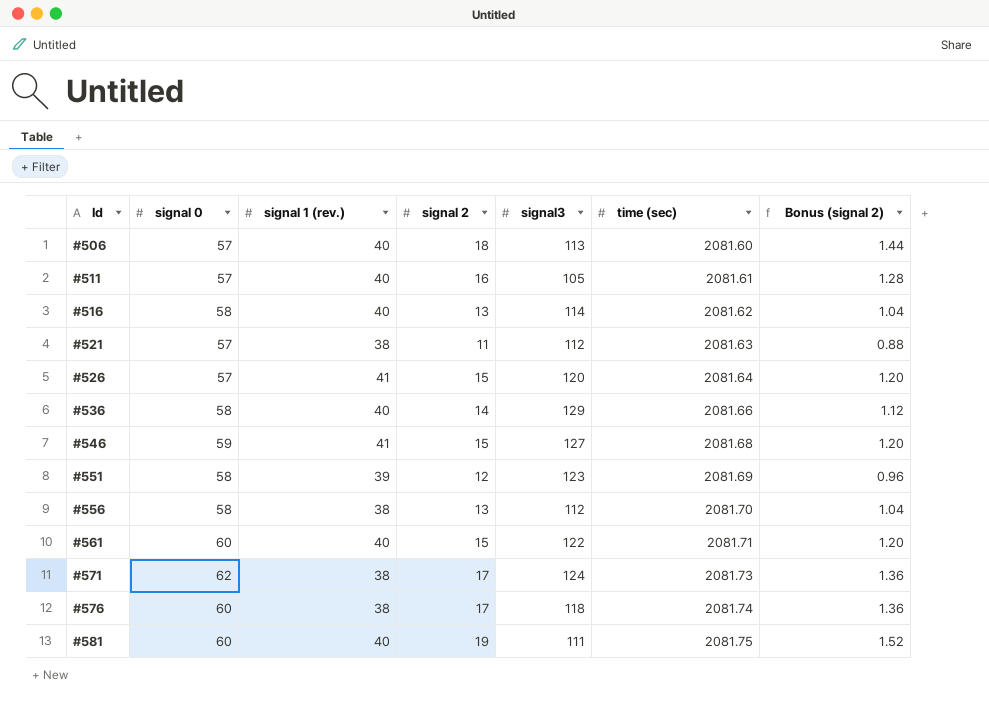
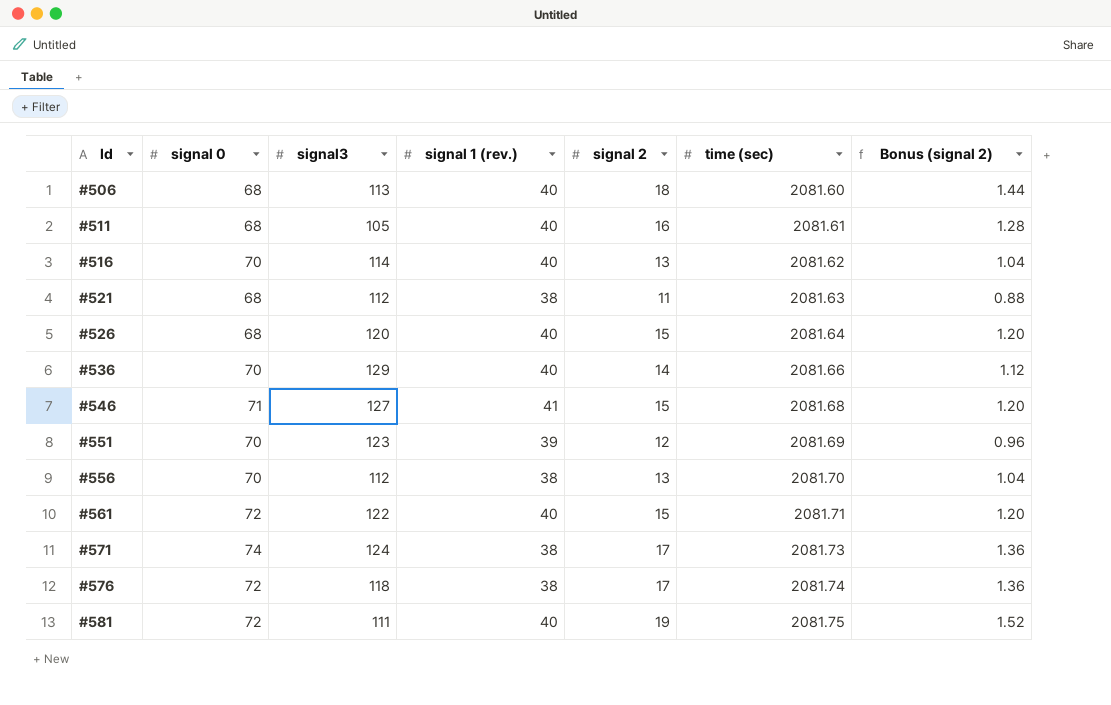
column signal3 | position: 5 -> 3
#506 | signal 0: 57 -> 68
#511 | signal 0: 57 -> 68
#516 | signal 0: 58 -> 70
#521 | signal 0: 57 -> 68
#526 | signal 0: 57 -> 68
#526 | signal 1 (rev.): 41 -> 40
#536 | signal 0: 58 -> 70
#546 | signal 0: 59 -> 71
#551 | signal 0: 58 -> 70
#556 | signal 0: 58 -> 70
#561 | signal 0: 60 -> 72
#571 | signal 0: 62 -> 74
#576 | signal 0: 60 -> 72
#581 | signal 0: 60 -> 72

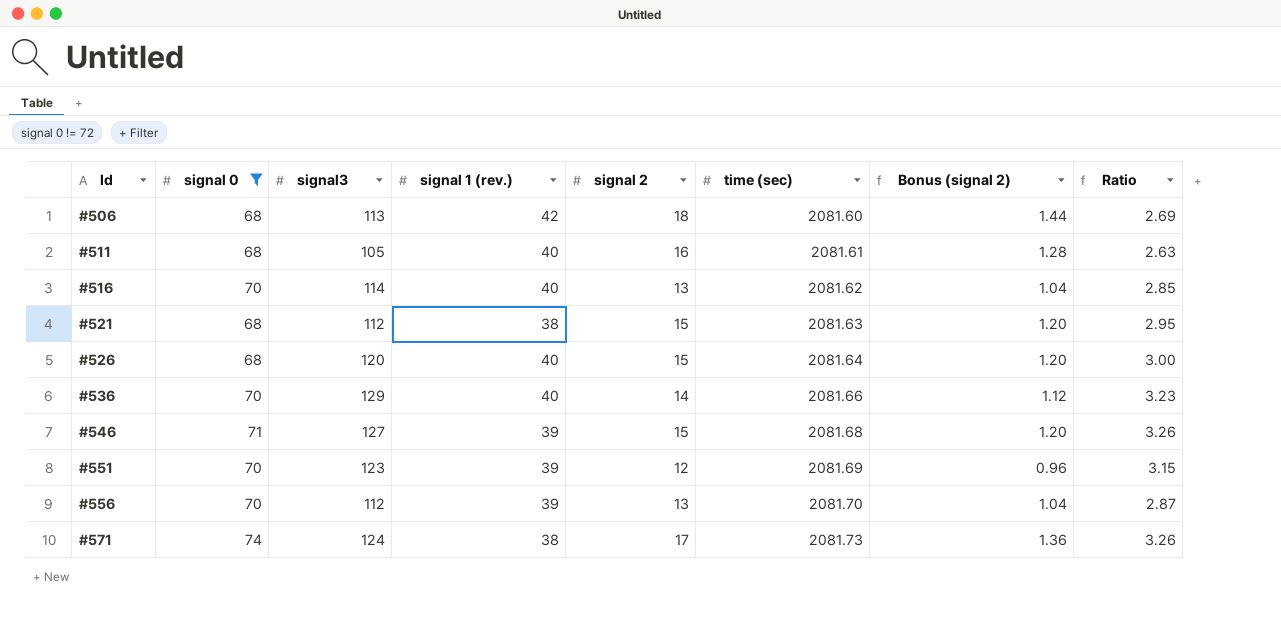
filter: none -> signal 0 != 72
column Ratio | formula: none -> [signal3] / [signal 1 (rev.)]
#506 | signal 1 (rev.): 40 -> 42
#521 | signal 2: 11 -> 15
#521 | Bonus (signal 2): 0.88 -> 1.20
#546 | signal 1 (rev.): 41 -> 39
#556 | signal 1 (rev.): 38 -> 39

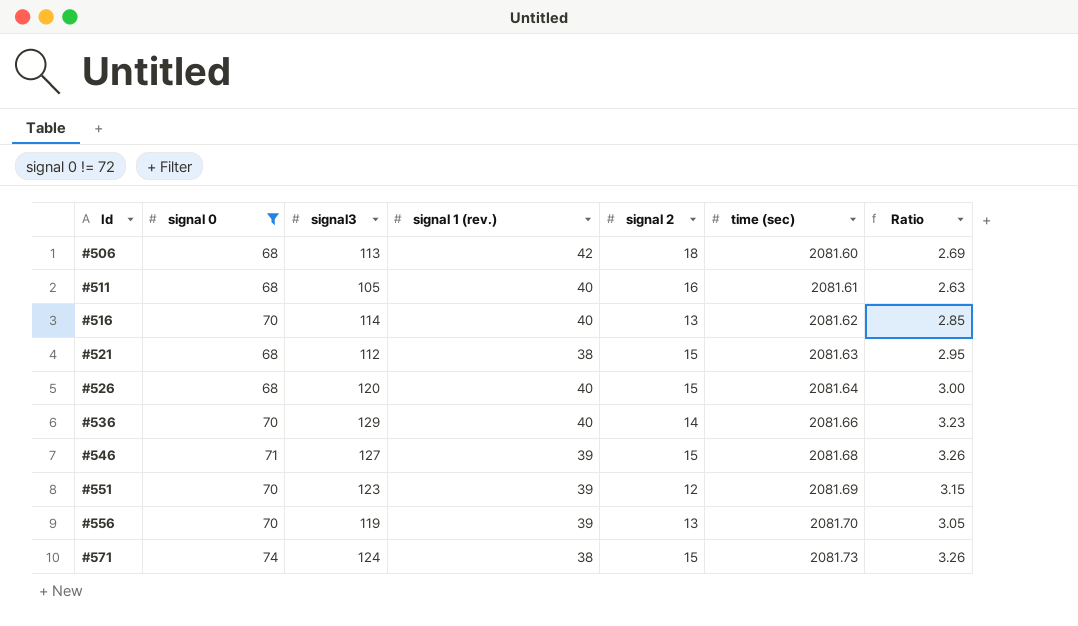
column Bonus (signal 2) | formula: [signal 2] * 0.08 -> none
#556 | signal3: 112 -> 119
#556 | Ratio: 2.87 -> 3.05
#571 | signal 2: 17 -> 15

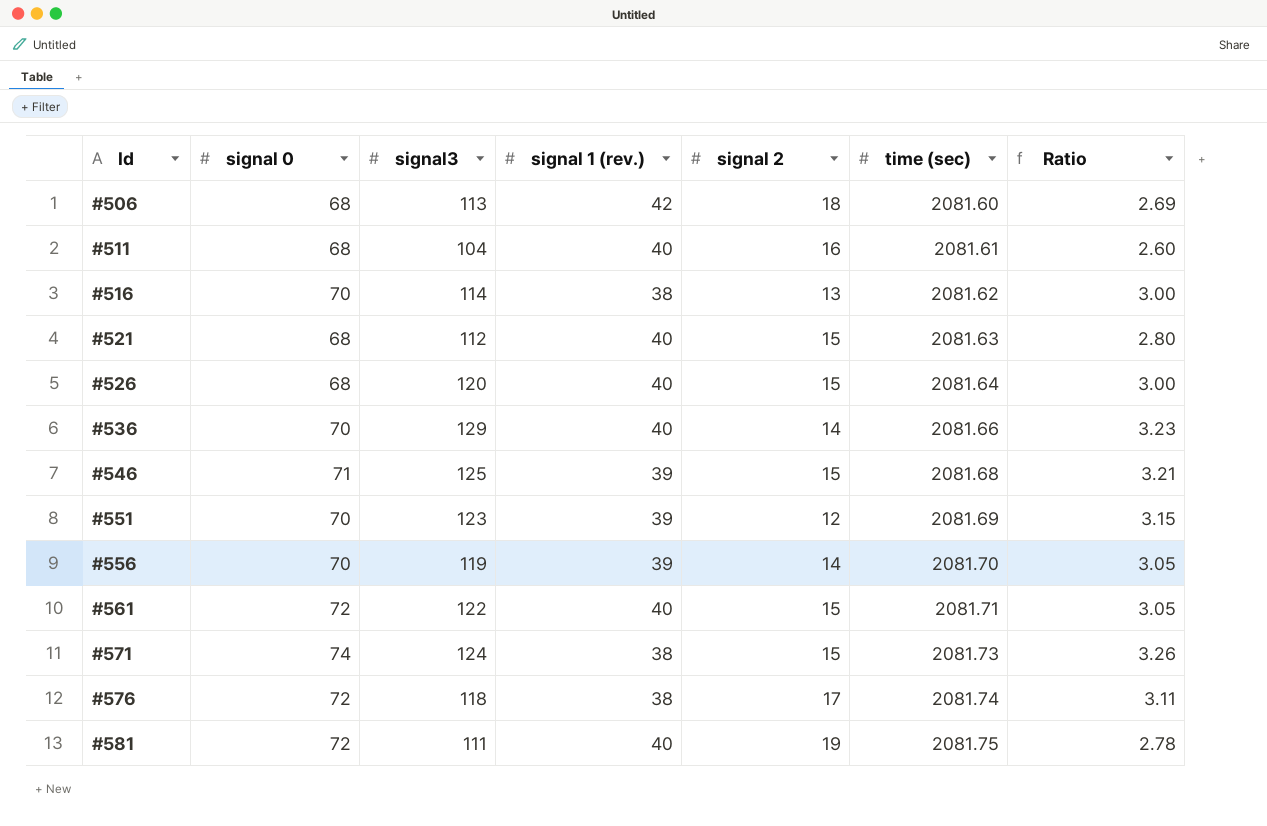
filter: signal 0 != 72 -> none
#511 | signal3: 105 -> 104
#511 | Ratio: 2.63 -> 2.60
#516 | signal 1 (rev.): 40 -> 38
#516 | Ratio: 2.85 -> 3.00
#521 | signal 1 (rev.): 38 -> 40
#521 | Ratio: 2.95 -> 2.80
#546 | signal3: 127 -> 125
#546 | Ratio: 3.26 -> 3.21
#556 | signal 2: 13 -> 14

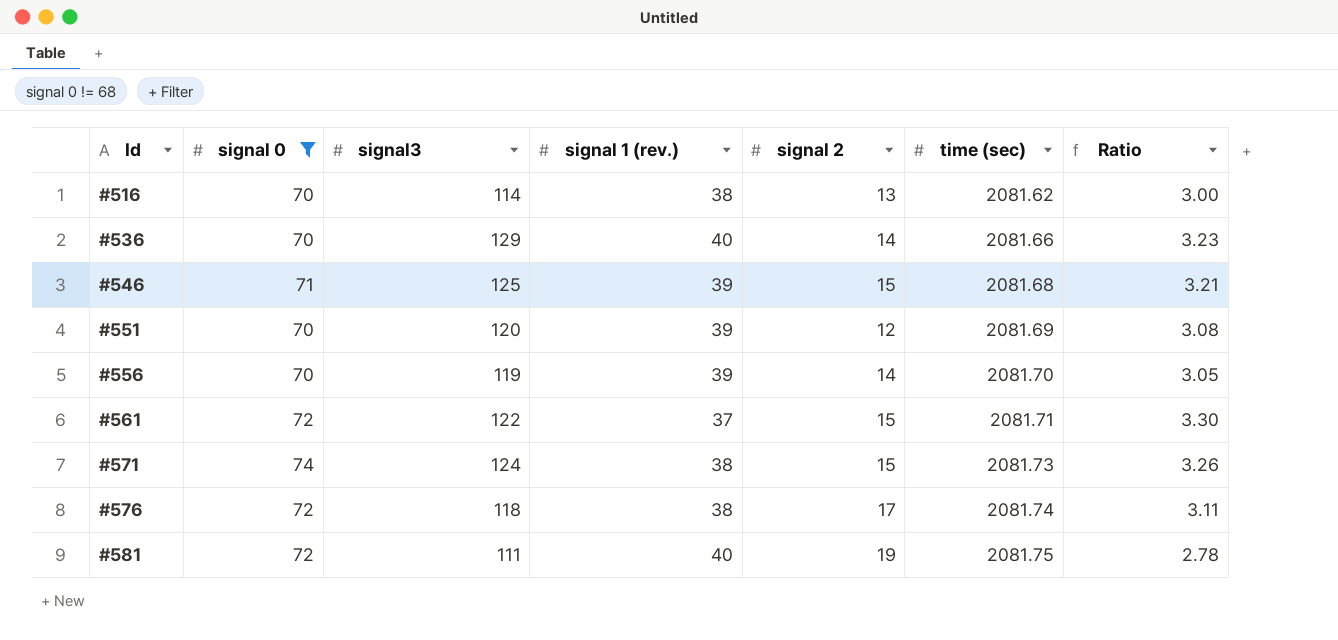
filter: none -> signal 0 != 68
#551 | signal3: 123 -> 120
#551 | Ratio: 3.15 -> 3.08
#561 | signal 1 (rev.): 40 -> 37
#561 | Ratio: 3.05 -> 3.30

